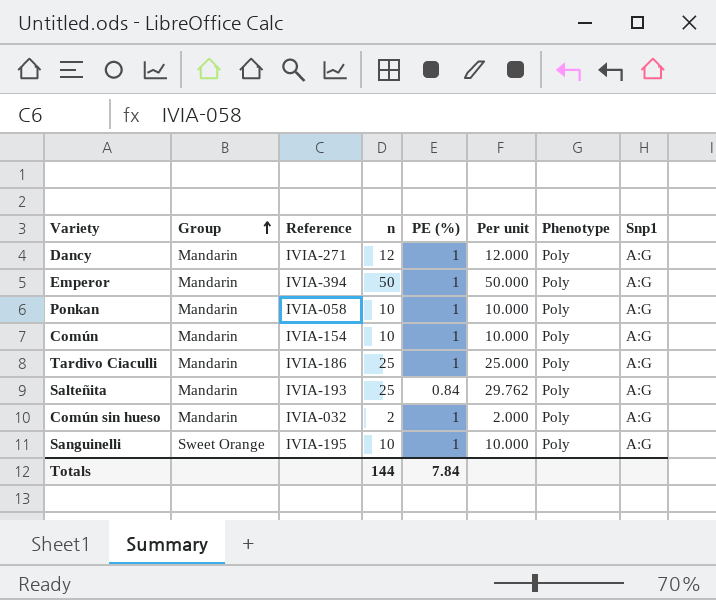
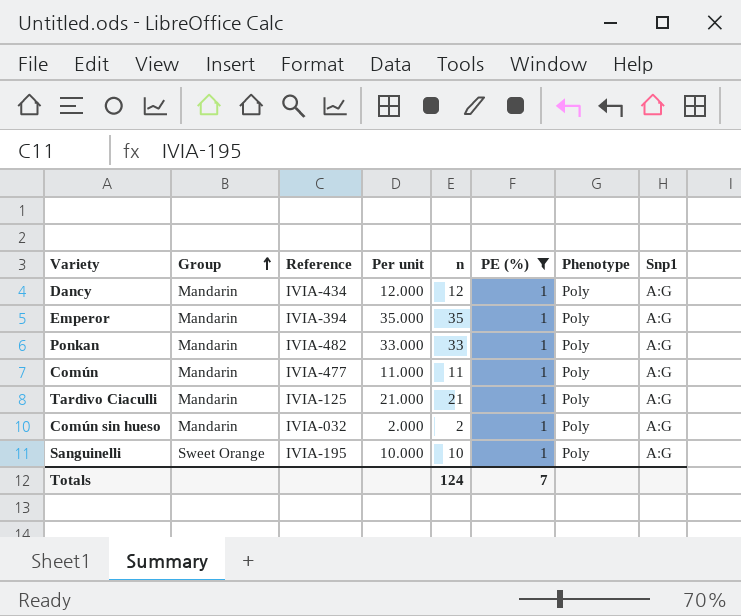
filter: none -> PE (%) = 1
column Per unit | position: 6 -> 4
Dancy | Reference: IVIA-271 -> IVIA-434
Emperor | Per unit: 50.000 -> 35.000
Emperor | n: 50 -> 35
Ponkan | Reference: IVIA-058 -> IVIA-482
Ponkan | Per unit: 10.000 -> 33.000
Ponkan | n: 10 -> 33
Común | Reference: IVIA-154 -> IVIA-477
Común | Per unit: 10.000 -> 11.000
Común | n: 10 -> 11
Tardivo Ciaculli | Reference: IVIA-186 -> IVIA-125
Tardivo Ciaculli | Per unit: 25.000 -> 21.000
Tardivo Ciaculli | n: 25 -> 21
Totals | n: 144 -> 124
Totals | PE (%): 7.84 -> 7

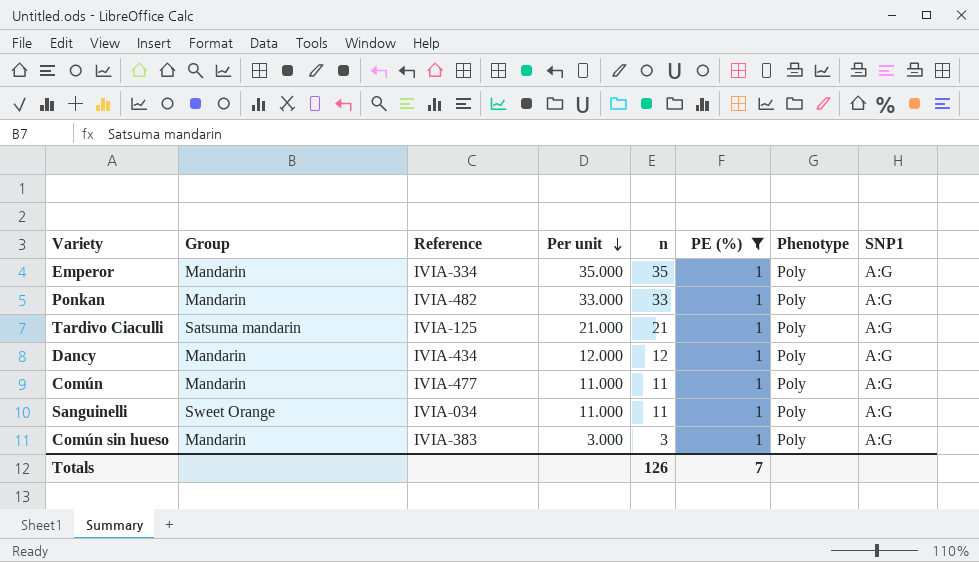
row order: Group ascending -> Per unit descending
column name: Snp1 -> SNP1
Emperor | Reference: IVIA-394 -> IVIA-334
Tardivo Ciaculli | Group: Mandarin -> Satsuma mandarin
Sanguinelli | Reference: IVIA-195 -> IVIA-034
Sanguinelli | Per unit: 10.000 -> 11.000
Sanguinelli | n: 10 -> 11
Común sin hueso | Reference: IVIA-032 -> IVIA-383
Común sin hueso | Per unit: 2.000 -> 3.000
Común sin hueso | n: 2 -> 3
Totals | n: 124 -> 126

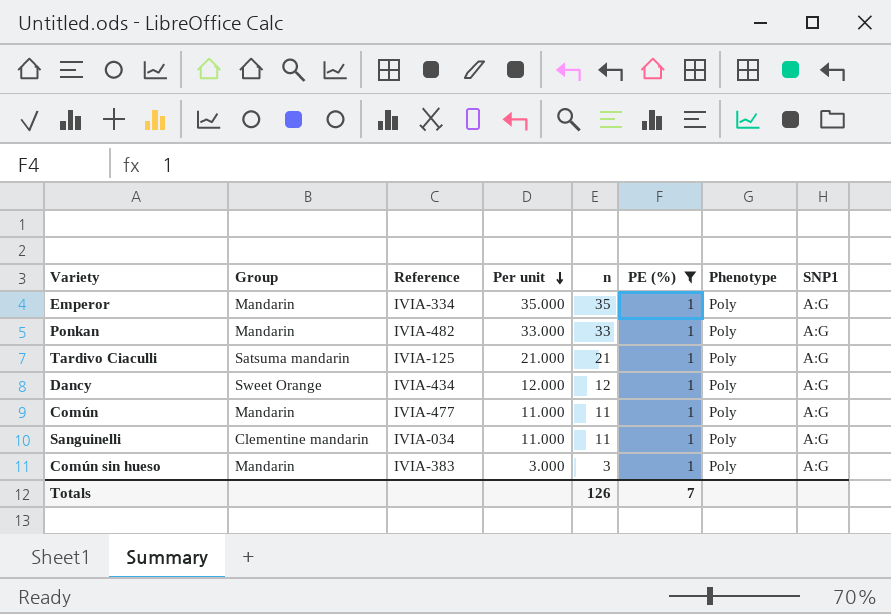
Dancy | Group: Mandarin -> Sweet Orange
Sanguinelli | Group: Sweet Orange -> Clementine mandarin

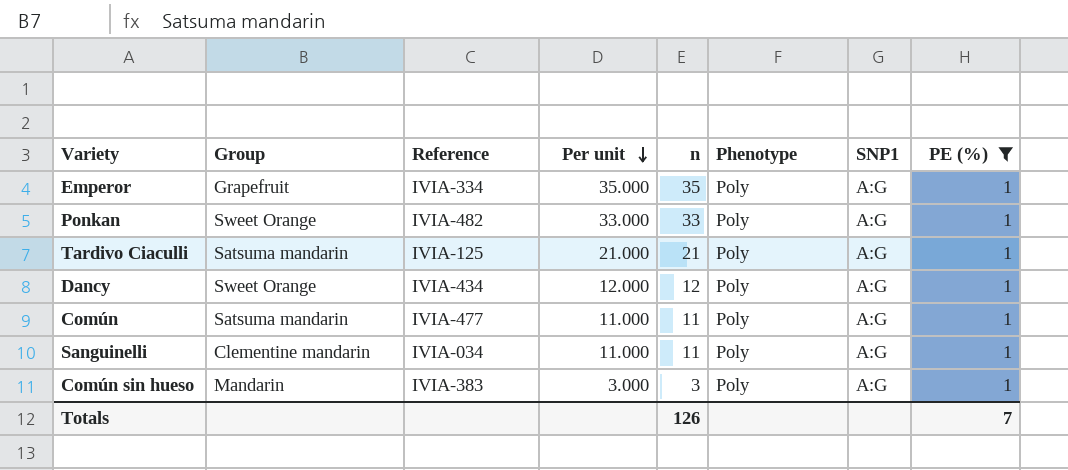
column PE (%) | position: 6 -> 8
Emperor | Group: Mandarin -> Grapefruit
Ponkan | Group: Mandarin -> Sweet Orange
Común | Group: Mandarin -> Satsuma mandarin

